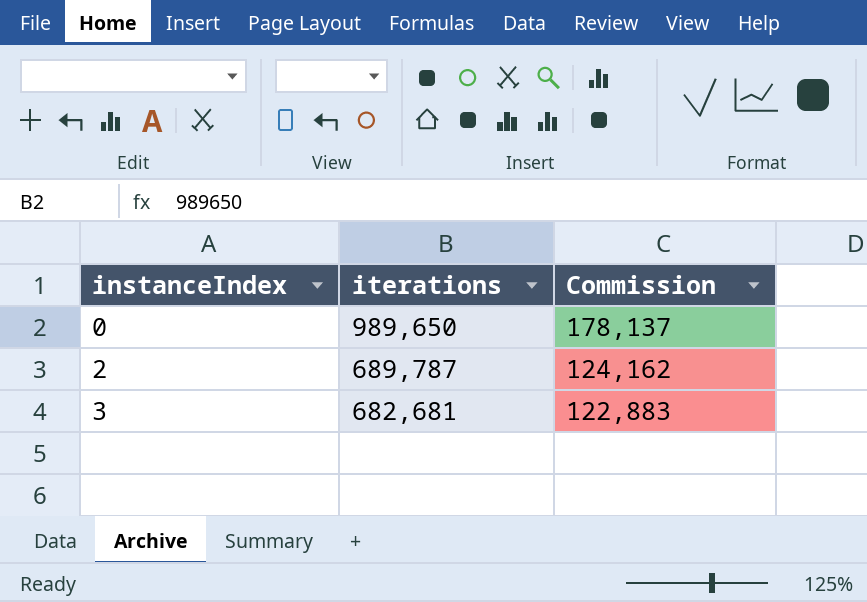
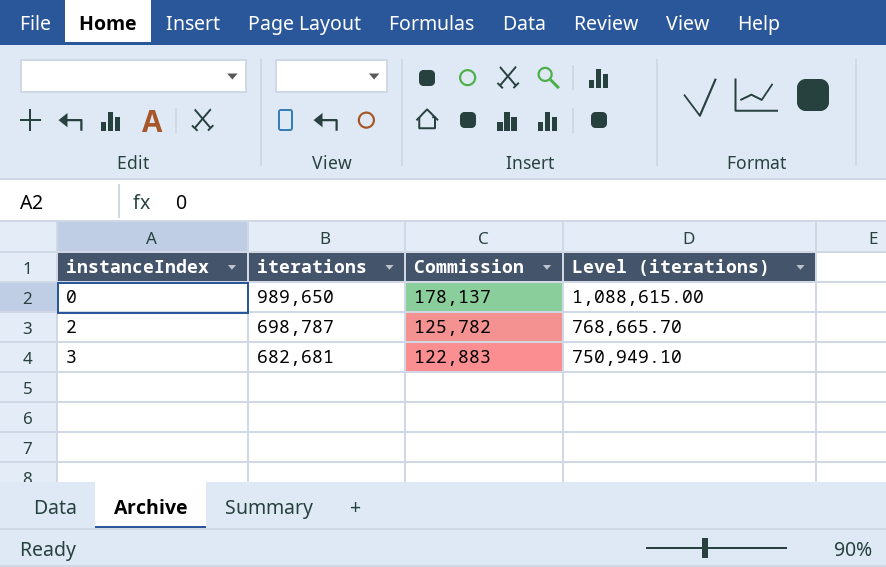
column Level (iterations) | formula: none -> [iterations] * 1.1
2 | iterations: 689,787 -> 698,787
2 | Commission: 124,162 -> 125,782

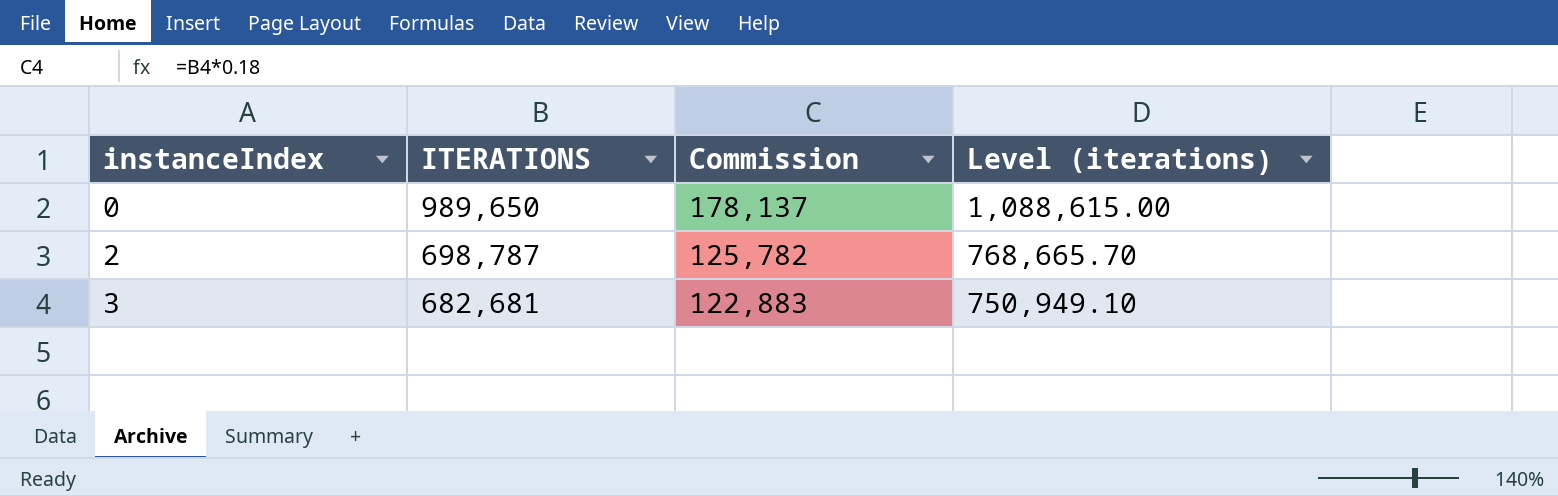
column name: iterations -> ITERATIONS

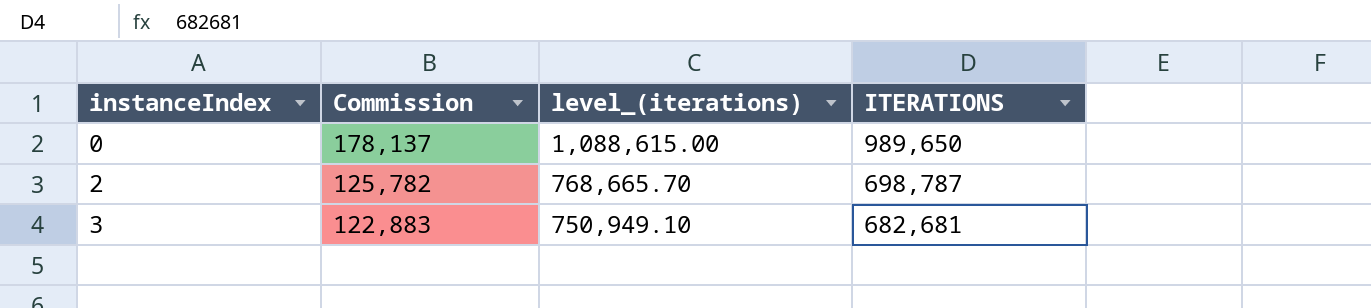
column name: Level (iterations) -> level_(iterations)
column ITERATIONS | position: 2 -> 4

